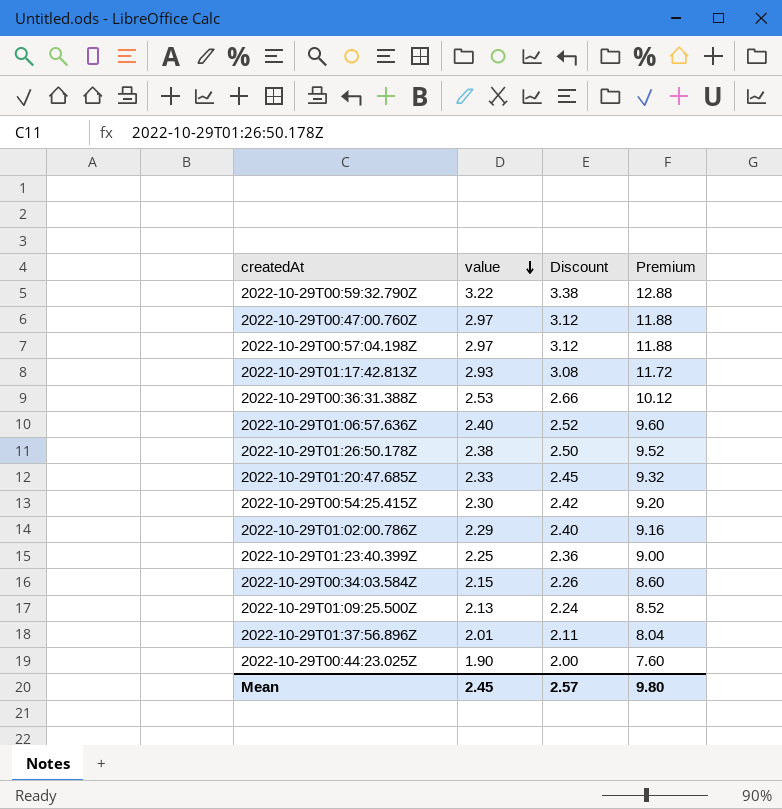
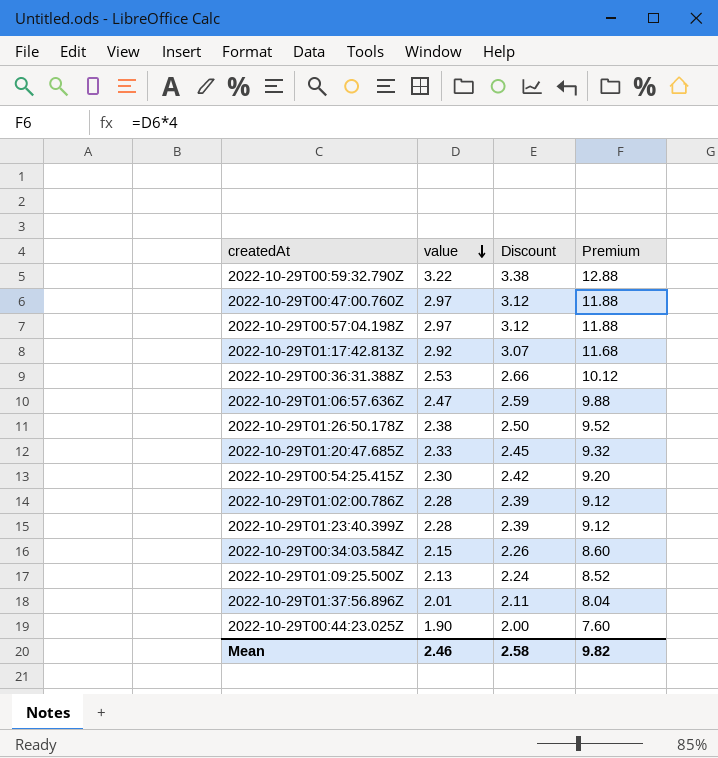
2022-10-29T01:17:42.813Z | value: 2.93 -> 2.92
2022-10-29T01:17:42.813Z | Discount: 3.08 -> 3.07
2022-10-29T01:17:42.813Z | Premium: 11.72 -> 11.68
2022-10-29T01:06:57.636Z | value: 2.40 -> 2.47
2022-10-29T01:06:57.636Z | Discount: 2.52 -> 2.59
2022-10-29T01:06:57.636Z | Premium: 9.60 -> 9.88
2022-10-29T01:02:00.786Z | value: 2.29 -> 2.28
2022-10-29T01:02:00.786Z | Discount: 2.40 -> 2.39
2022-10-29T01:02:00.786Z | Premium: 9.16 -> 9.12
2022-10-29T01:23:40.399Z | value: 2.25 -> 2.28
2022-10-29T01:23:40.399Z | Discount: 2.36 -> 2.39
2022-10-29T01:23:40.399Z | Premium: 9.00 -> 9.12
Mean | value: 2.45 -> 2.46
Mean | Discount: 2.57 -> 2.58
Mean | Premium: 9.80 -> 9.82

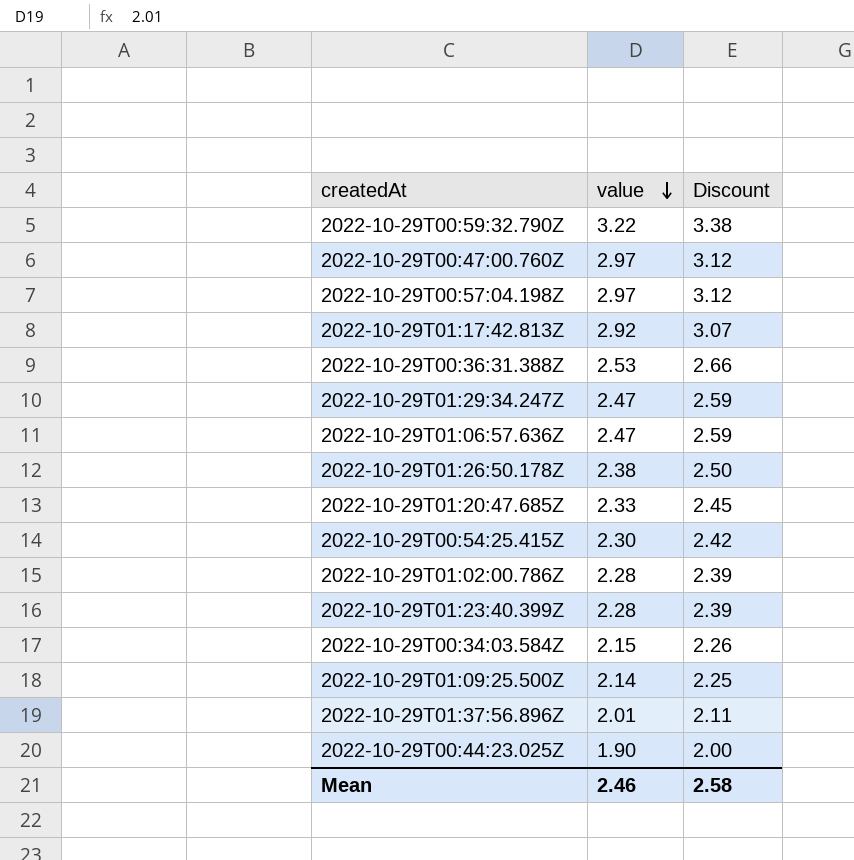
column Premium | formula: [value] * 4 -> none
row 2022-10-29T01:29:34.247Z: none -> 2.47 | 2.59
2022-10-29T01:09:25.500Z | value: 2.13 -> 2.14
2022-10-29T01:09:25.500Z | Discount: 2.24 -> 2.25

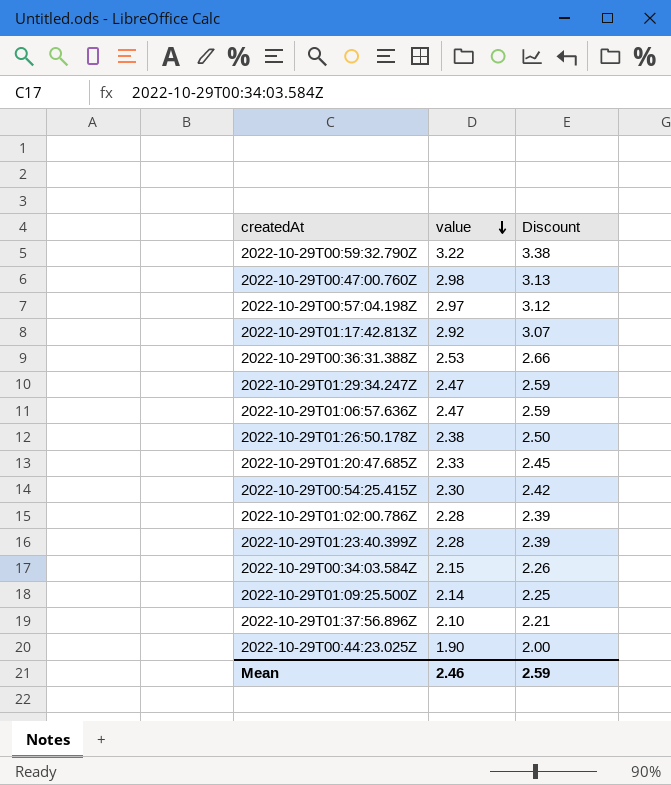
2022-10-29T00:47:00.760Z | value: 2.97 -> 2.98
2022-10-29T00:47:00.760Z | Discount: 3.12 -> 3.13
2022-10-29T01:37:56.896Z | value: 2.01 -> 2.10
2022-10-29T01:37:56.896Z | Discount: 2.11 -> 2.21
Mean | Discount: 2.58 -> 2.59

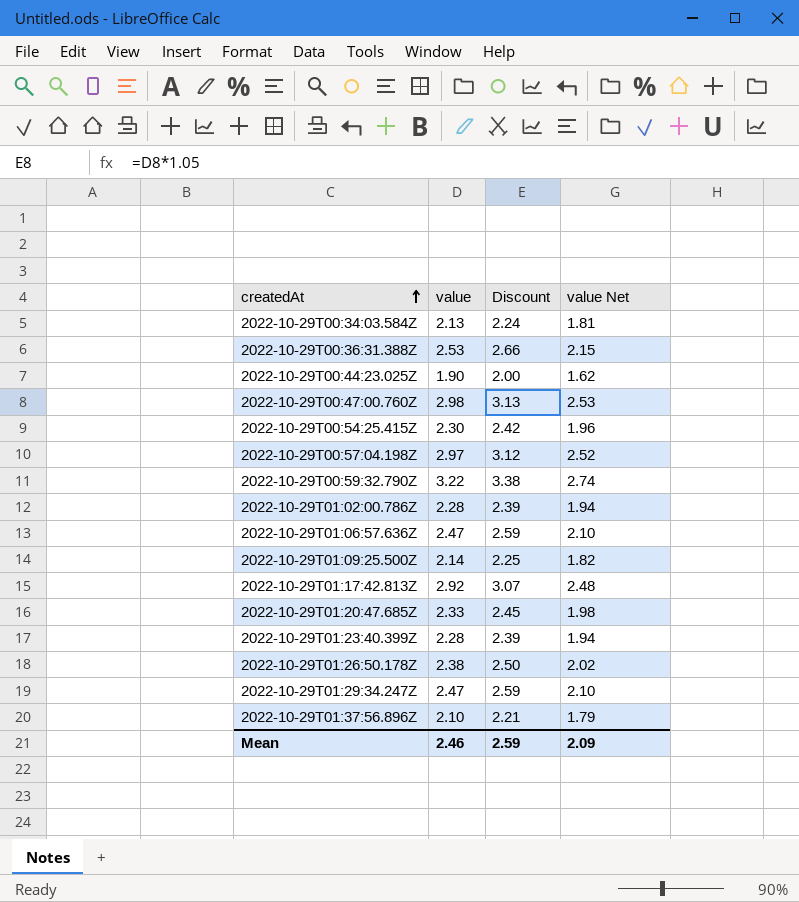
row order: value descending -> createdAt ascending
column value Net | formula: none -> [value] * 0.85
2022-10-29T00:34:03.584Z | value: 2.15 -> 2.13
2022-10-29T00:34:03.584Z | Discount: 2.26 -> 2.24

